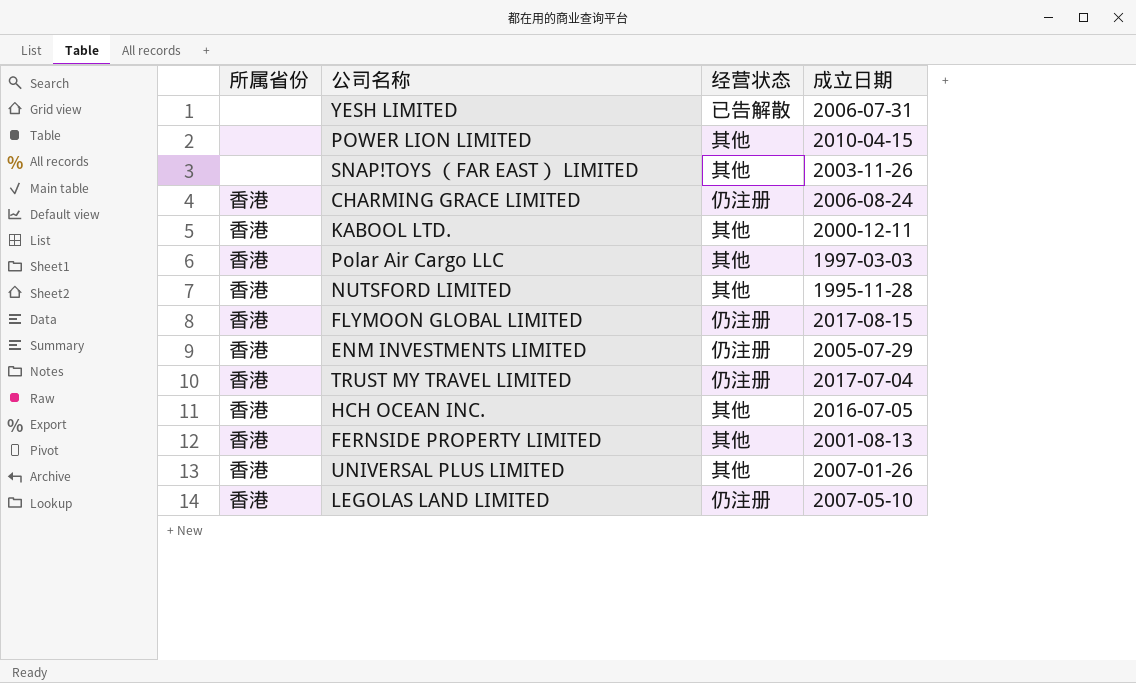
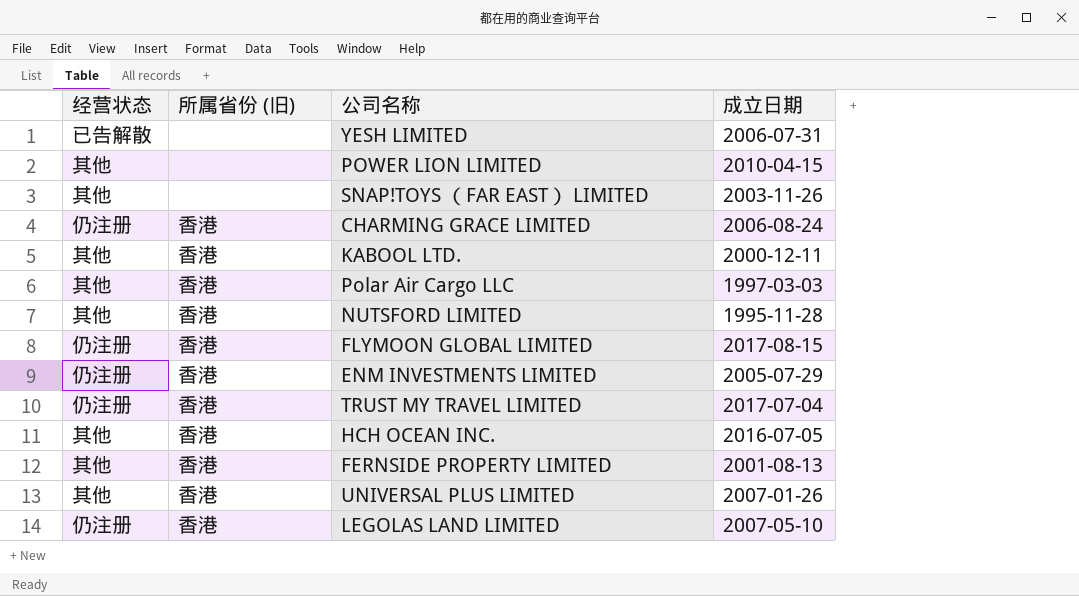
column 经营状态 | position: 3 -> 1
column name: 所属省份 -> 所属省份 (旧)

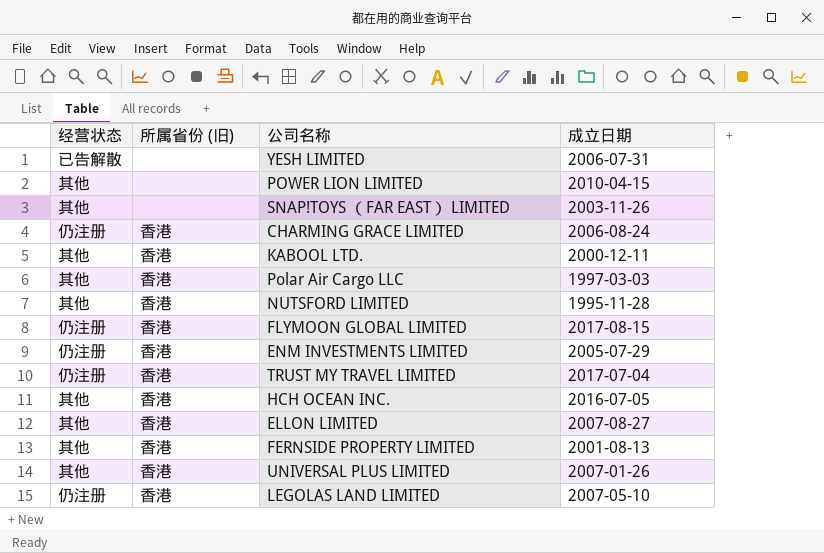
row ELLON LIMITED: none -> 其他 | 香港 | 2007-08-27

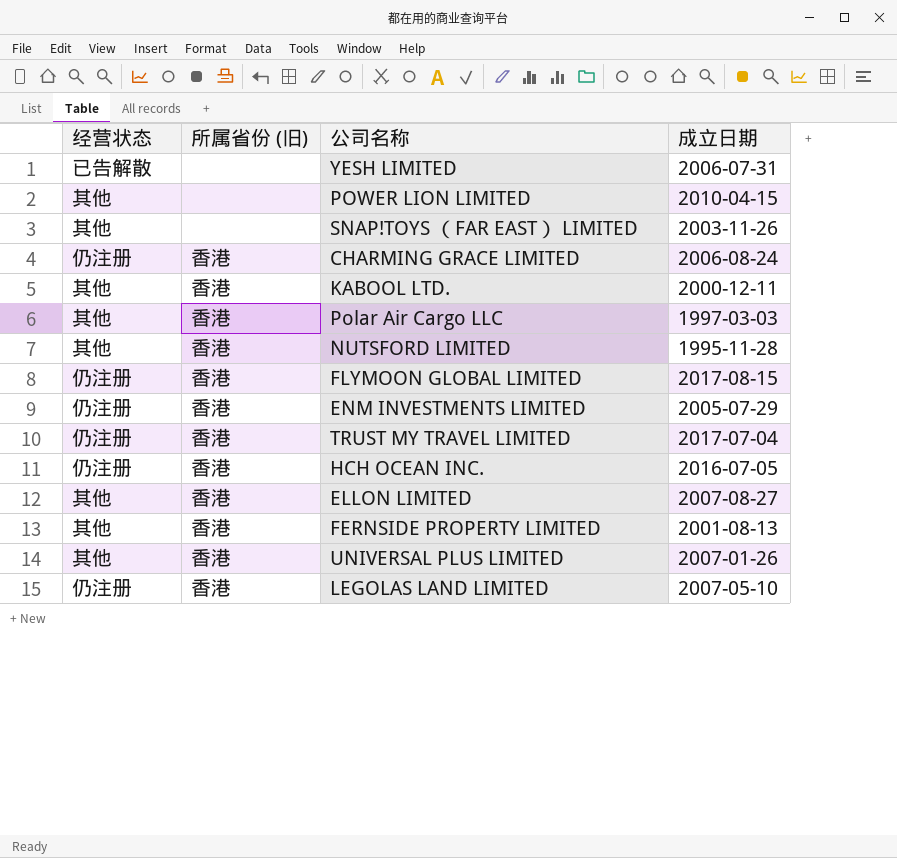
HCH OCEAN INC. | 经营状态: 其他 -> 仍注册

